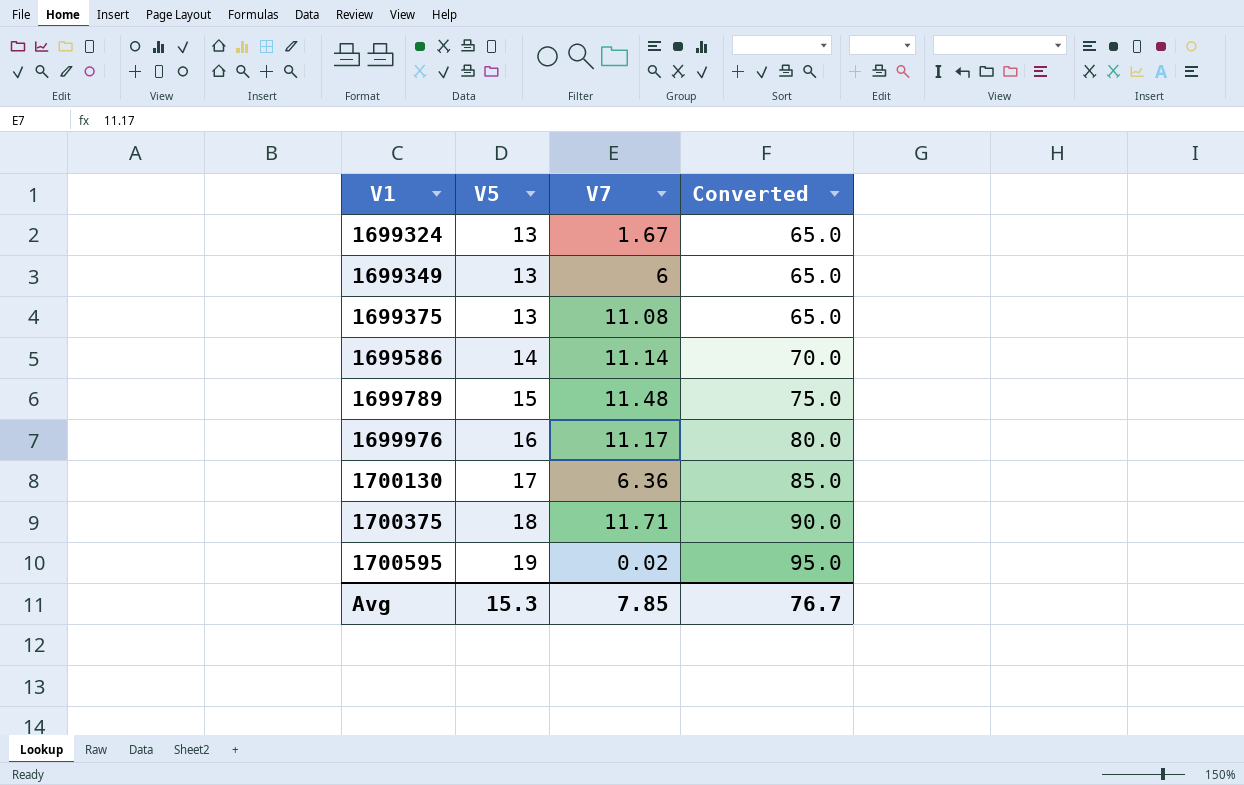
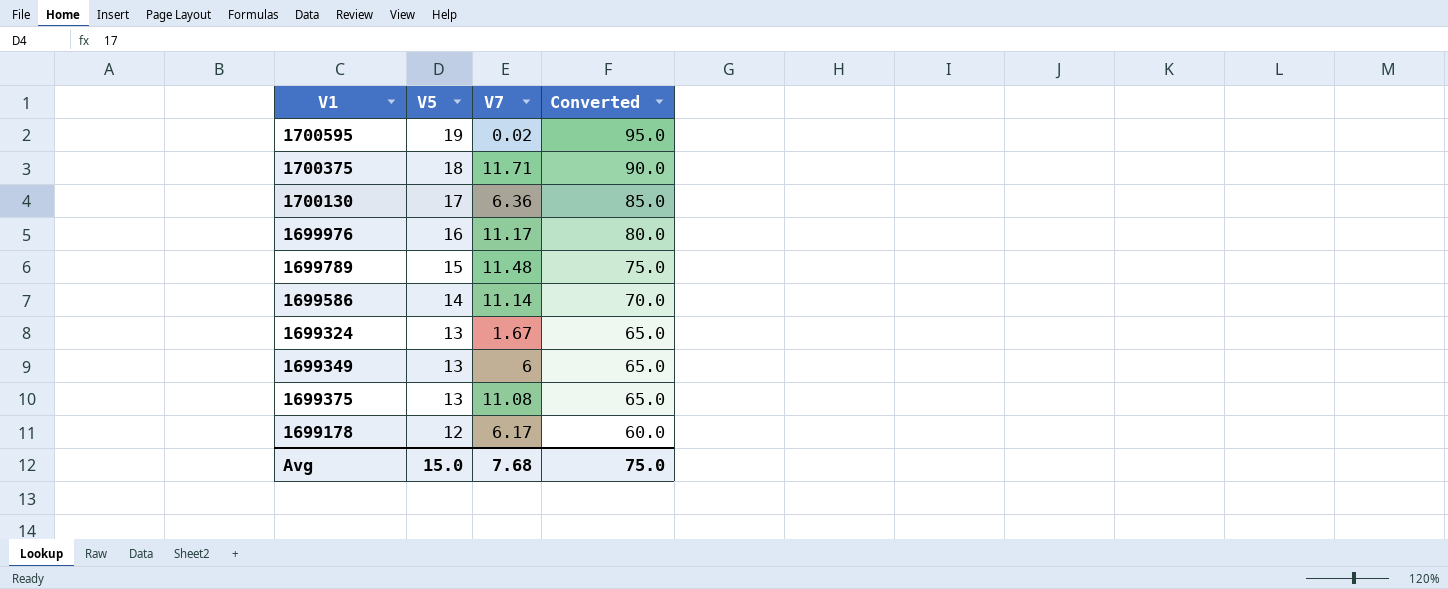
row order: V1 ascending -> V5 descending
row 1699178: none -> 12 | 6.17 | 60.0
Avg | V5: 15.3 -> 15.0
Avg | V7: 7.85 -> 7.68
Avg | Converted: 76.7 -> 75.0

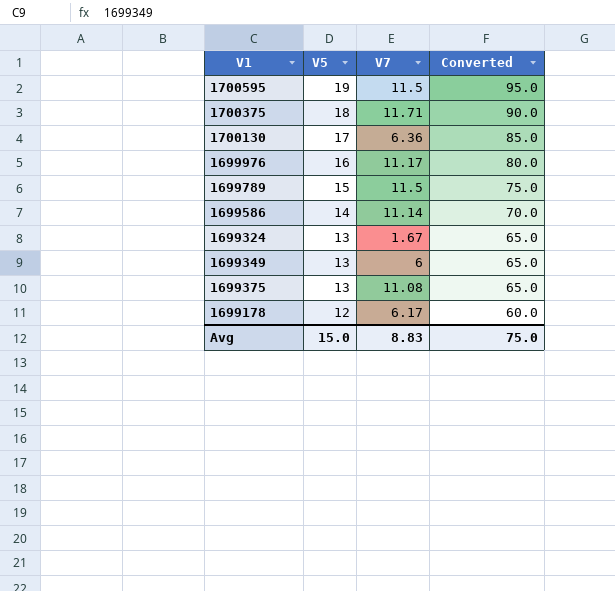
1700595 | V7: 0.02 -> 11.5
1699789 | V7: 11.48 -> 11.5
Avg | V7: 7.68 -> 8.83

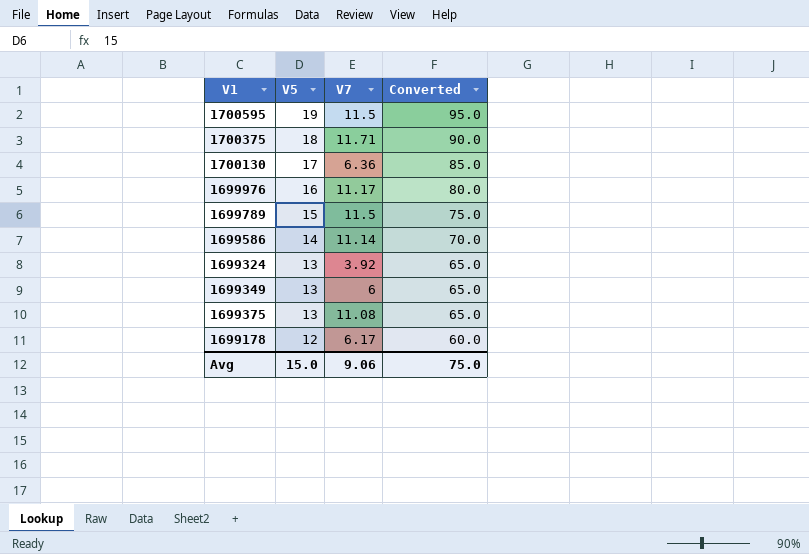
1699324 | V7: 1.67 -> 3.92
Avg | V7: 8.83 -> 9.06

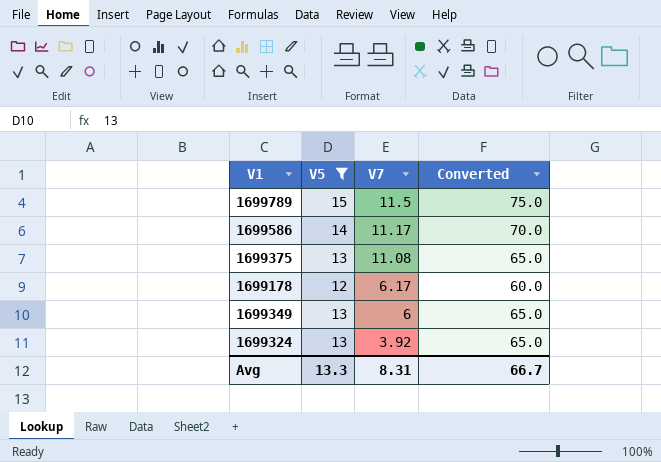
filter: none -> V5 <= 15
row order: V5 descending -> V7 descending
1699586 | V7: 11.14 -> 11.17
Avg | V5: 15.0 -> 13.3
Avg | V7: 9.06 -> 8.31
Avg | Converted: 75.0 -> 66.7

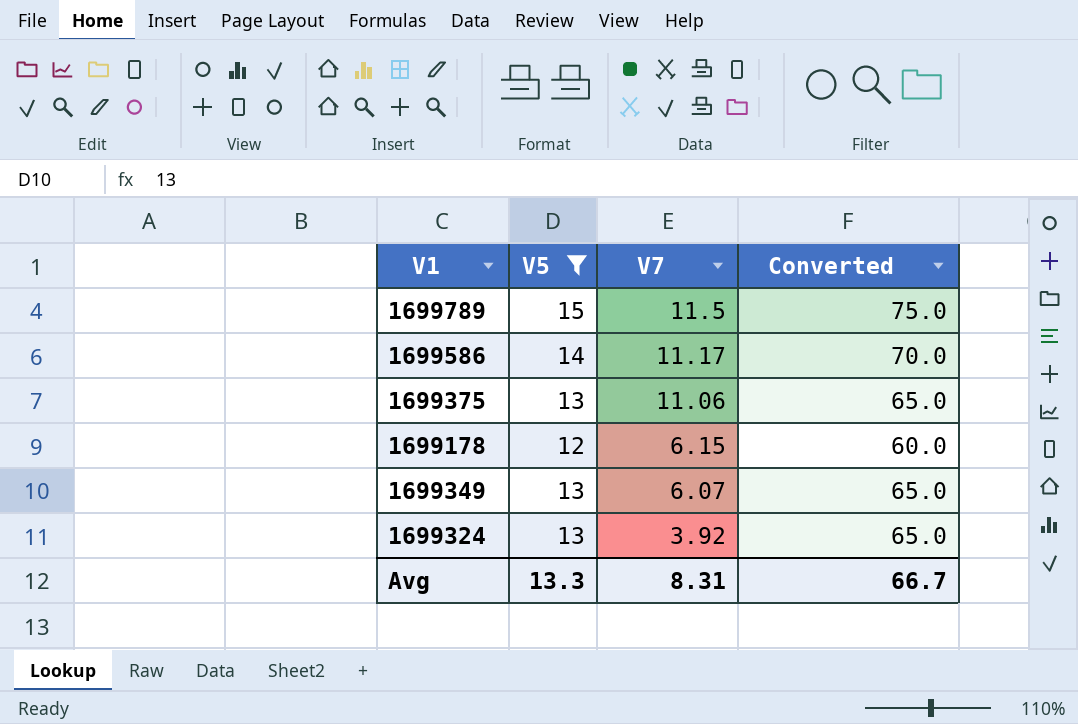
1699375 | V7: 11.08 -> 11.06
1699178 | V7: 6.17 -> 6.15
1699349 | V7: 6 -> 6.07

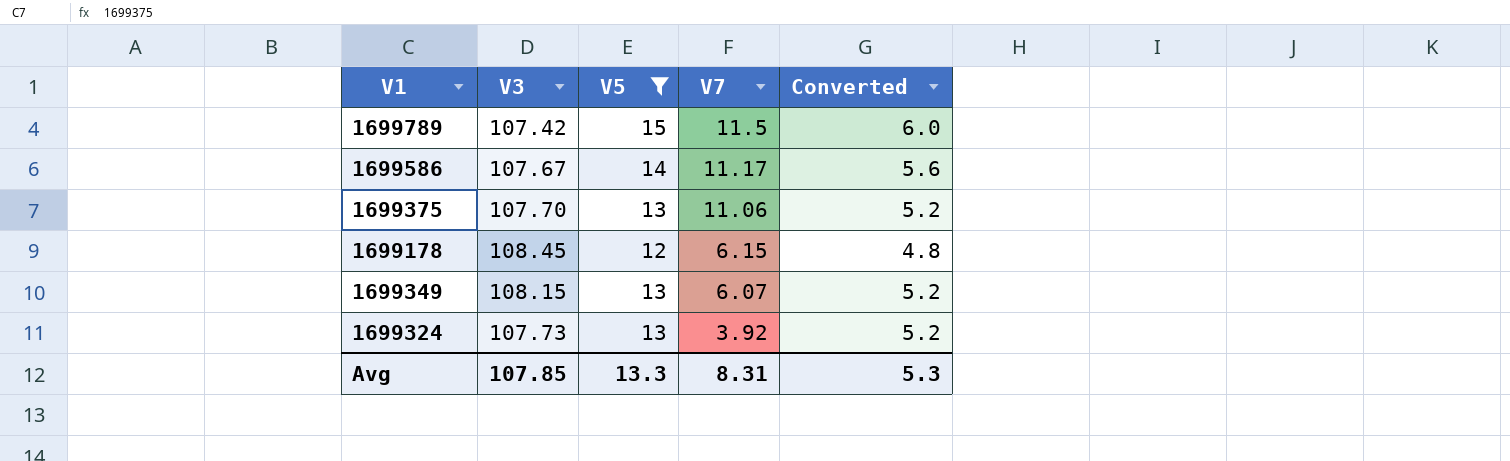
column V3 | position: none -> 2
column Converted | formula: [V5] * 5 -> [V5] * 0.4
Avg | Converted: 66.7 -> 5.3

